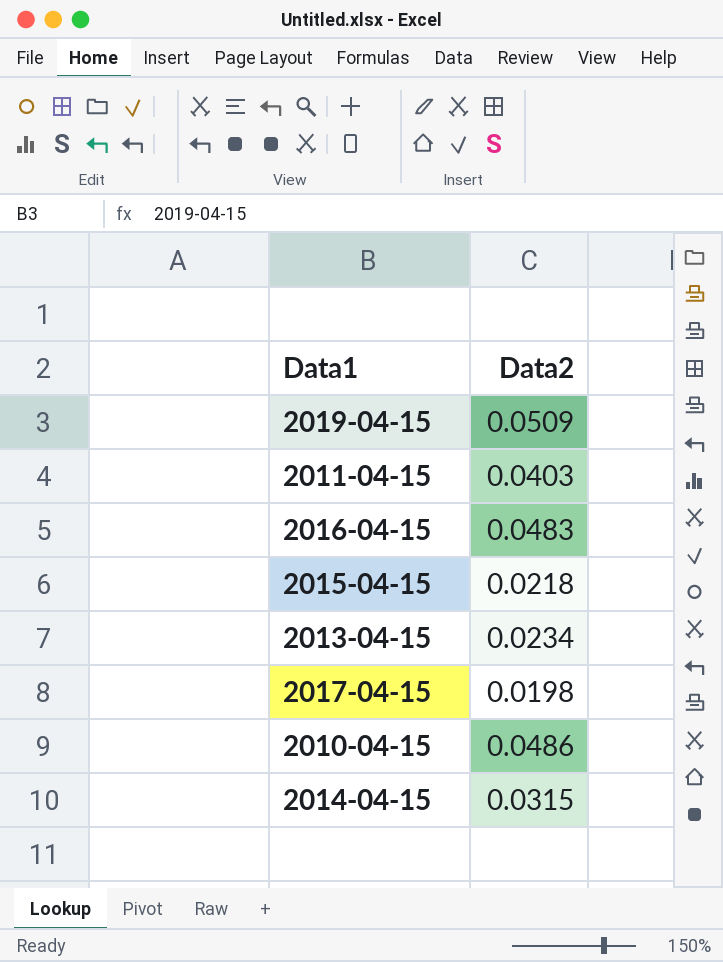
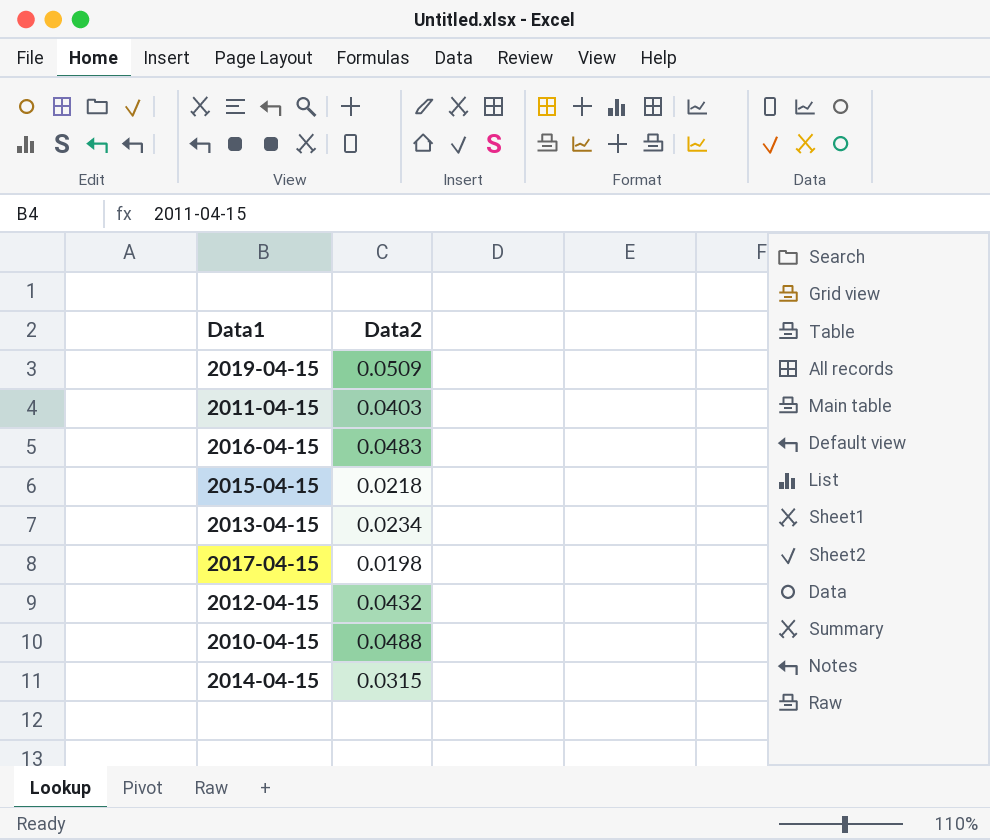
row 2012-04-15: none -> 0.0432
2010-04-15 | Data2: 0.0486 -> 0.0488

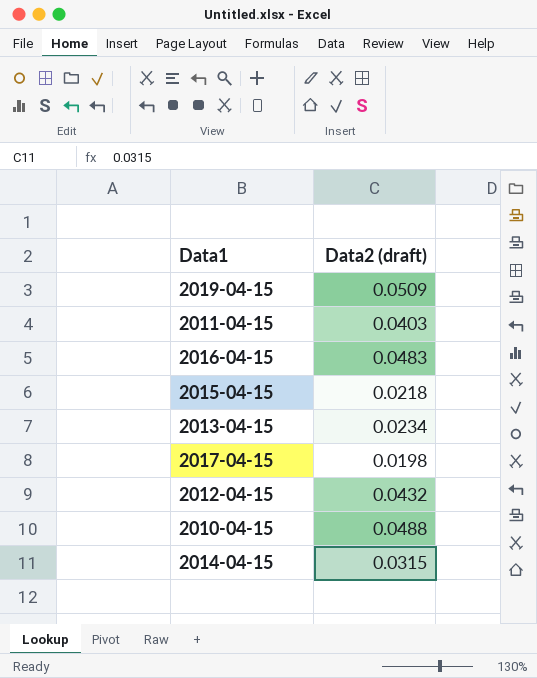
column name: Data2 -> Data2 (draft)

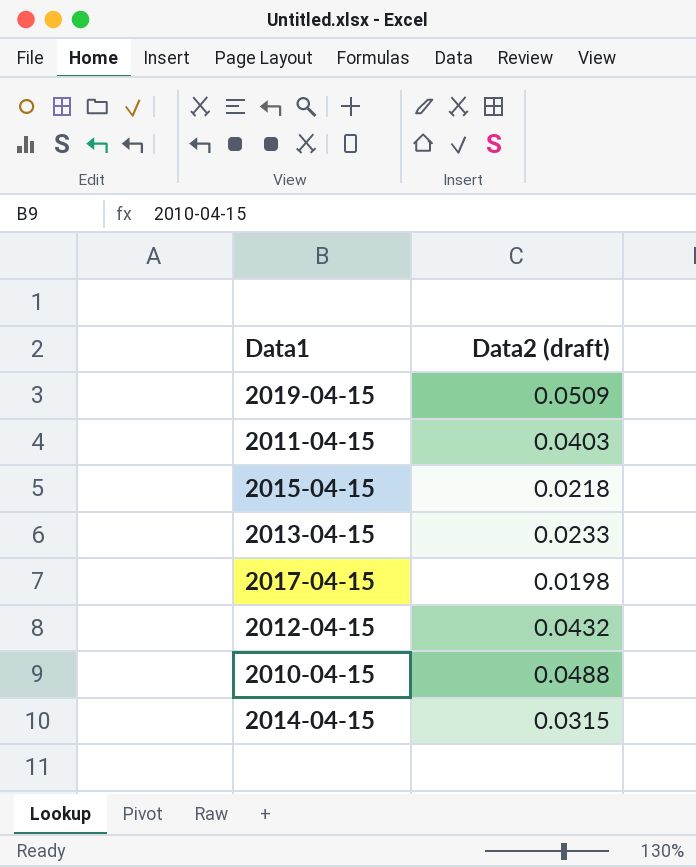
row 2016-04-15: 0.0483 -> none
2013-04-15 | Data2 (draft): 0.0234 -> 0.0233

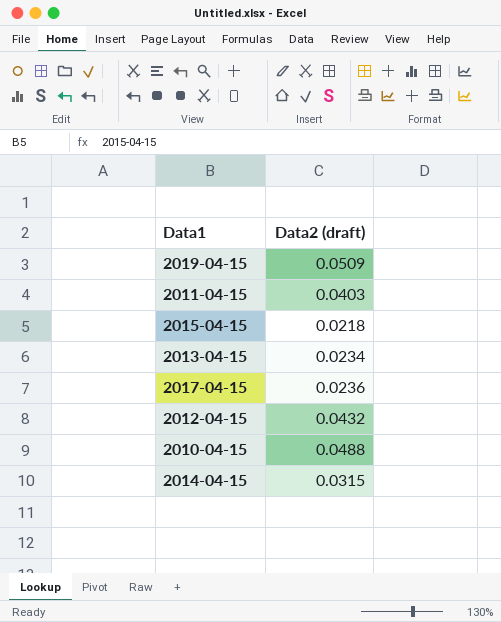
2013-04-15 | Data2 (draft): 0.0233 -> 0.0234
2017-04-15 | Data2 (draft): 0.0198 -> 0.0236

